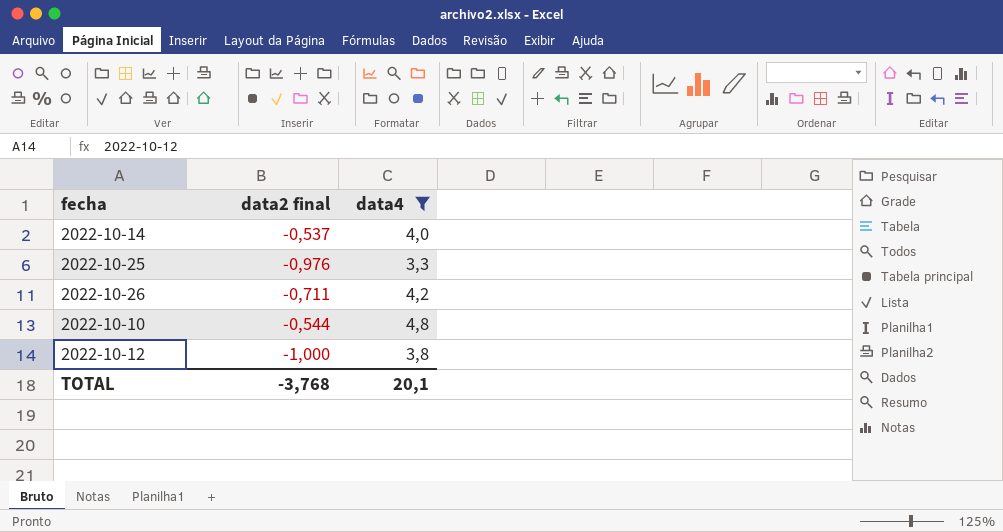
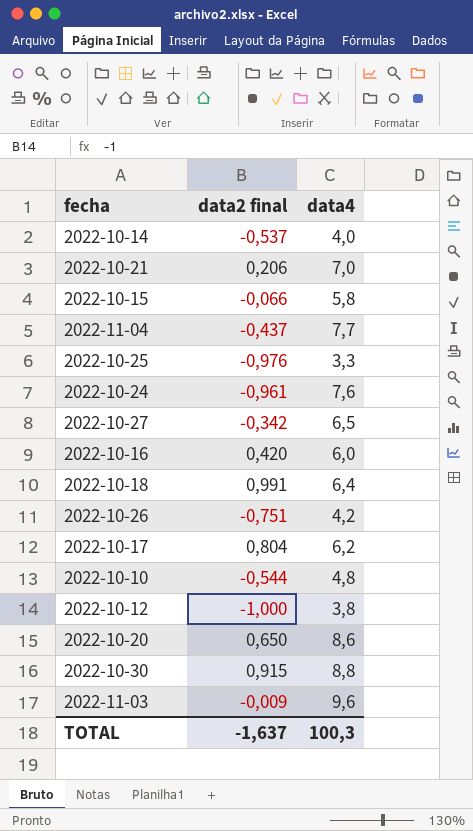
filter: data4 <= 4,8 -> none
2022-10-26 | data2 final: -0,711 -> -0,751
TOTAL | data2 final: -3,768 -> -1,637
TOTAL | data4: 20,1 -> 100,3

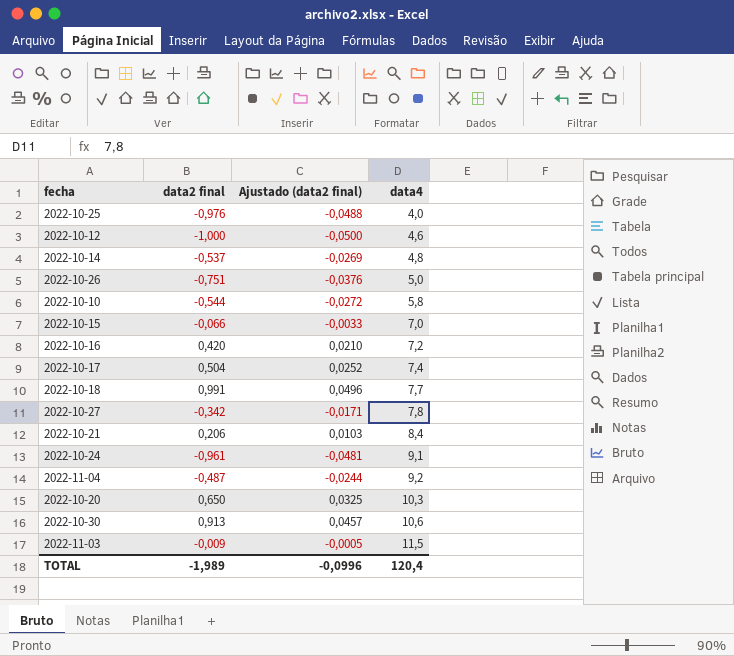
row order: none -> data4 ascending
column Ajustado (data2 final) | formula: none -> [data2 final] * 0,05
2022-10-25 | data4: 3,3 -> 4,0
2022-10-12 | data4: 3,8 -> 4,6
2022-10-14 | data4: 4,0 -> 4,8
2022-10-26 | data4: 4,2 -> 5,0
2022-10-10 | data4: 4,8 -> 5,8
2022-10-15 | data4: 5,8 -> 7,0
2022-10-16 | data4: 6,0 -> 7,2
2022-10-17 | data2 final: 0,804 -> 0,504
2022-10-17 | data4: 6,2 -> 7,4
2022-10-18 | data4: 6,4 -> 7,7
2022-10-27 | data4: 6,5 -> 7,8
2022-10-21 | data4: 7,0 -> 8,4
2022-10-24 | data4: 7,6 -> 9,1
2022-11-04 | data2 final: -0,437 -> -0,487
2022-11-04 | data4: 7,7 -> 9,2
2022-10-20 | data4: 8,6 -> 10,3
2022-10-30 | data2 final: 0,915 -> 0,913
2022-10-30 | data4: 8,8 -> 10,6
2022-11-03 | data4: 9,6 -> 11,5
TOTAL | data2 final: -1,637 -> -1,989
TOTAL | data4: 100,3 -> 120,4

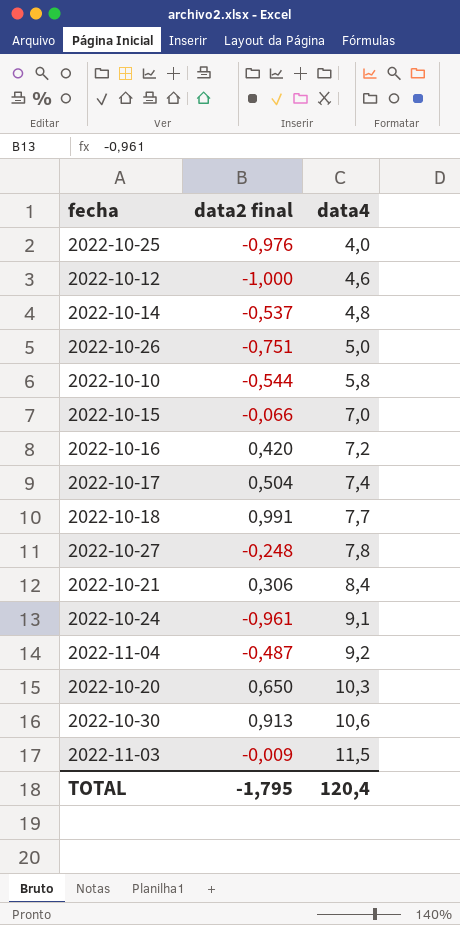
column Ajustado (data2 final) | formula: [data2 final] * 0,05 -> none
2022-10-27 | data2 final: -0,342 -> -0,248
2022-10-21 | data2 final: 0,206 -> 0,306
TOTAL | data2 final: -1,989 -> -1,795

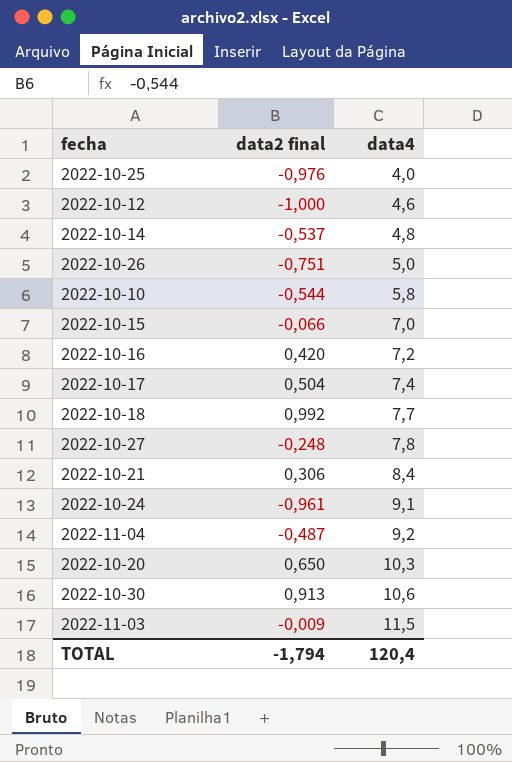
2022-10-18 | data2 final: 0,991 -> 0,992
TOTAL | data2 final: -1,795 -> -1,794

